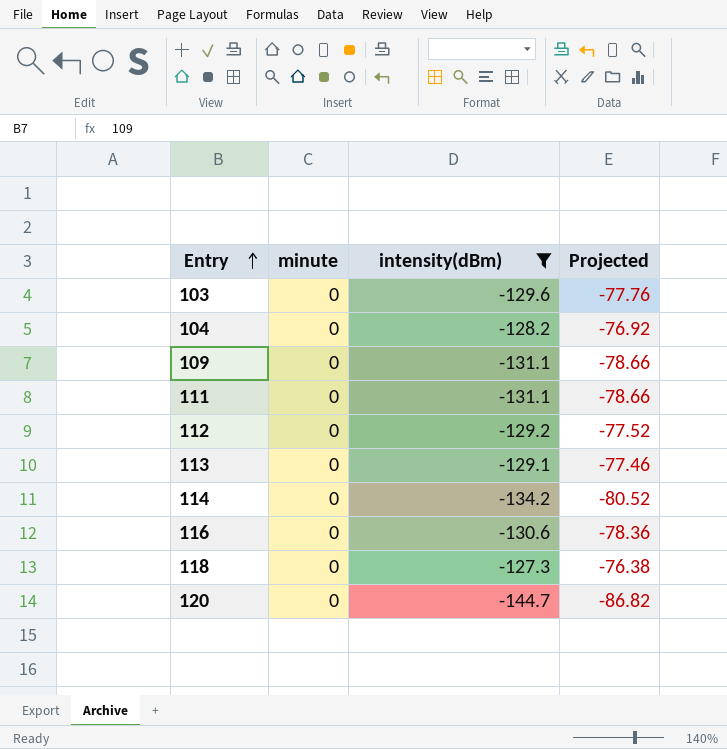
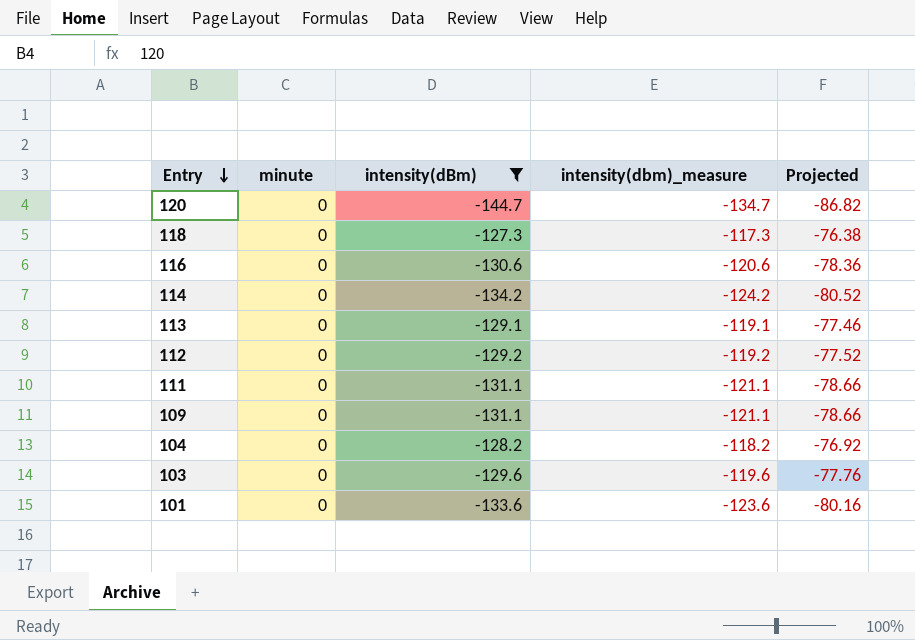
row order: Entry ascending -> Entry descending
column intensity(dbm)_measure | formula: none -> [intensity(dBm)] + 10
row 101: none -> 0 | -133.6 | -123.6 | -80.16

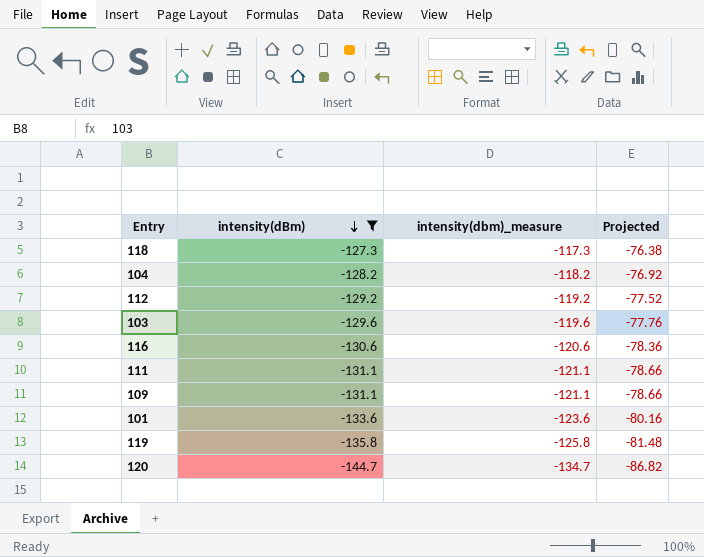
row order: Entry descending -> intensity(dBm) descending
column minute | position: 2 -> none
row 114: 0 | -134.2 | -124.2 | -80.52 -> none
row 113: 0 | -129.1 | -119.1 | -77.46 -> none
row 119: none -> -135.8 | -125.8 | -81.48

